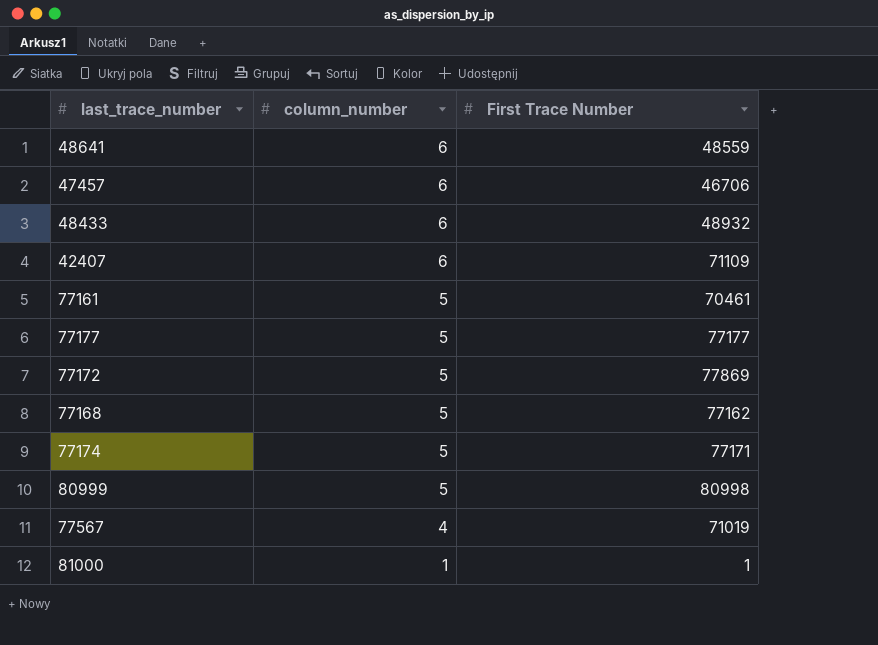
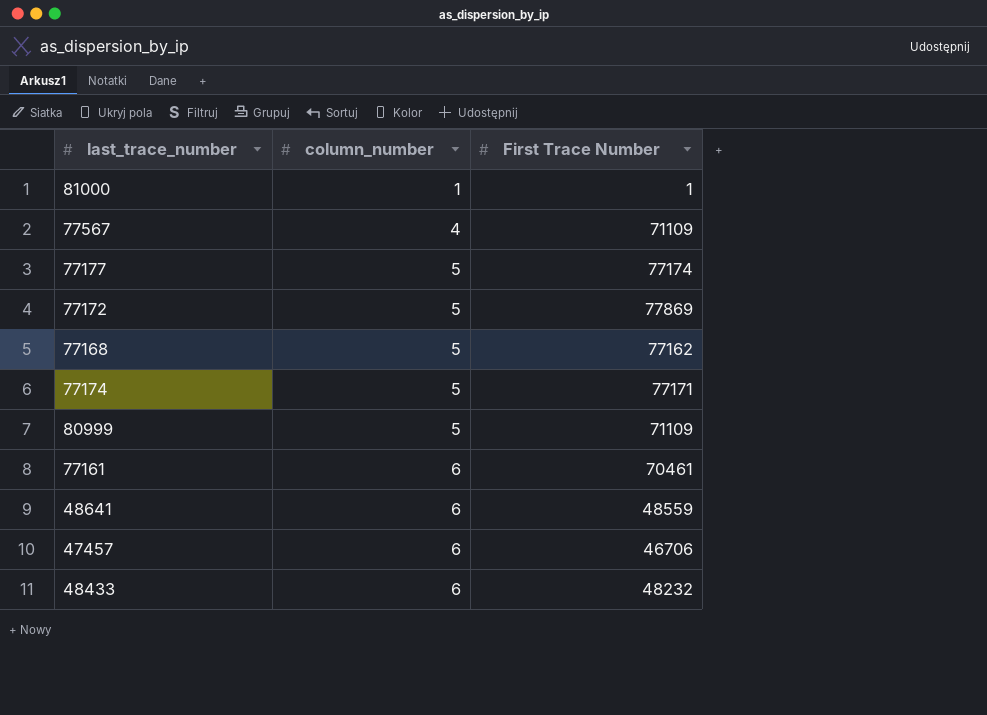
row order: column_number descending -> column_number ascending
row 42407: 6 | 71109 -> none
77567 | First Trace Number: 71019 -> 71109
77177 | First Trace Number: 77177 -> 77174
80999 | First Trace Number: 80998 -> 71109
77161 | column_number: 5 -> 6
48433 | First Trace Number: 48932 -> 48232

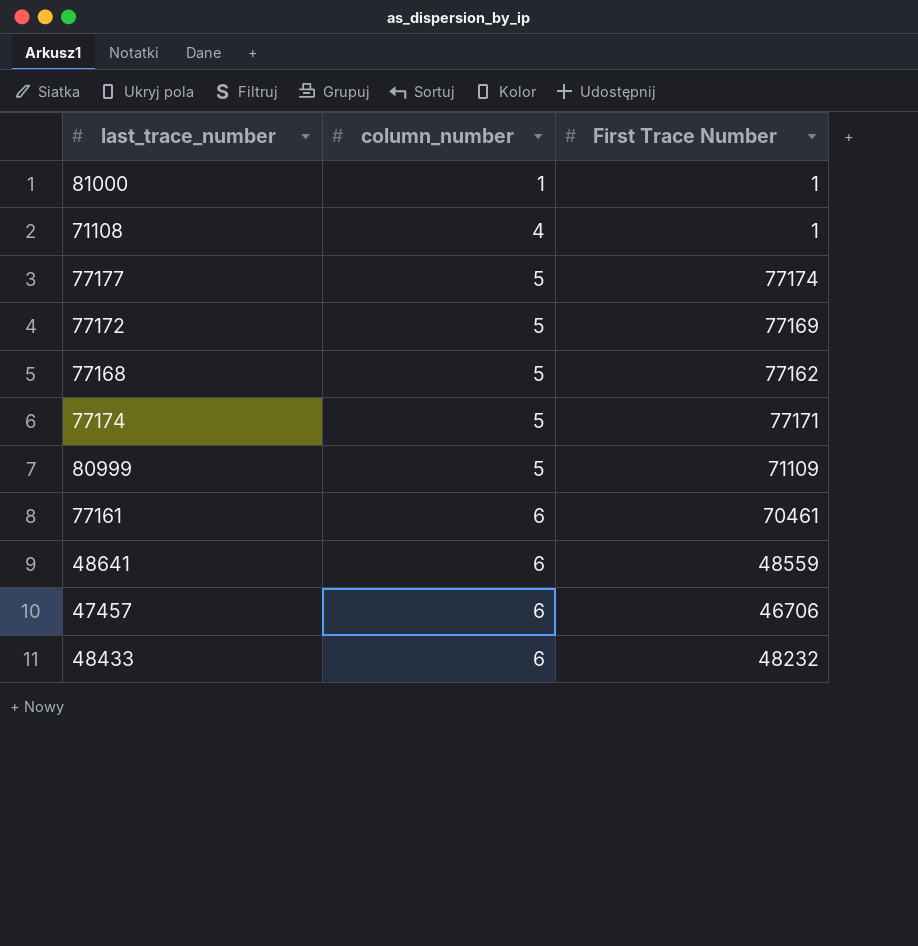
row 77567: 4 | 71109 -> none
row 71108: none -> 4 | 1
77172 | First Trace Number: 77869 -> 77169

